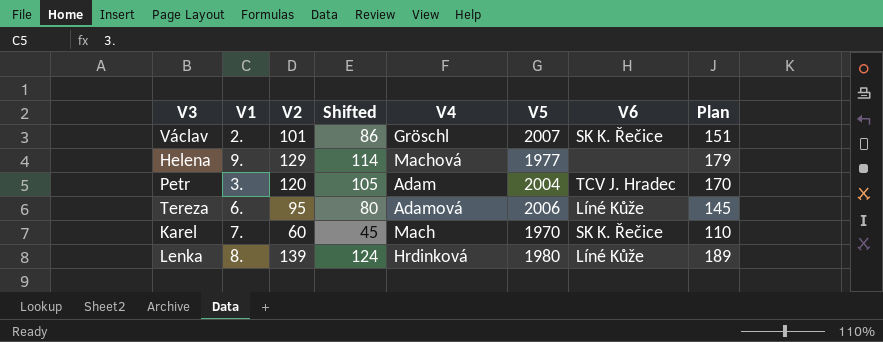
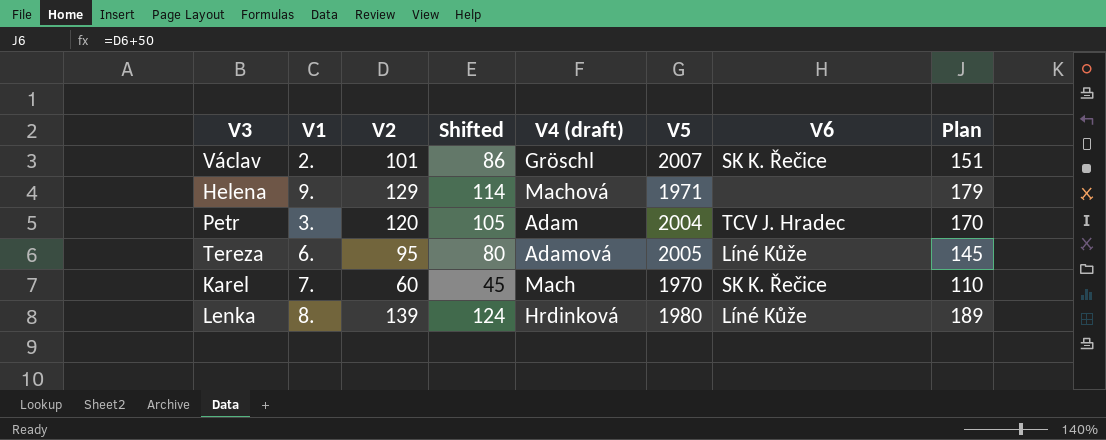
column name: V4 -> V4 (draft)
Helena | V5: 1977 -> 1971
Tereza | V5: 2006 -> 2005

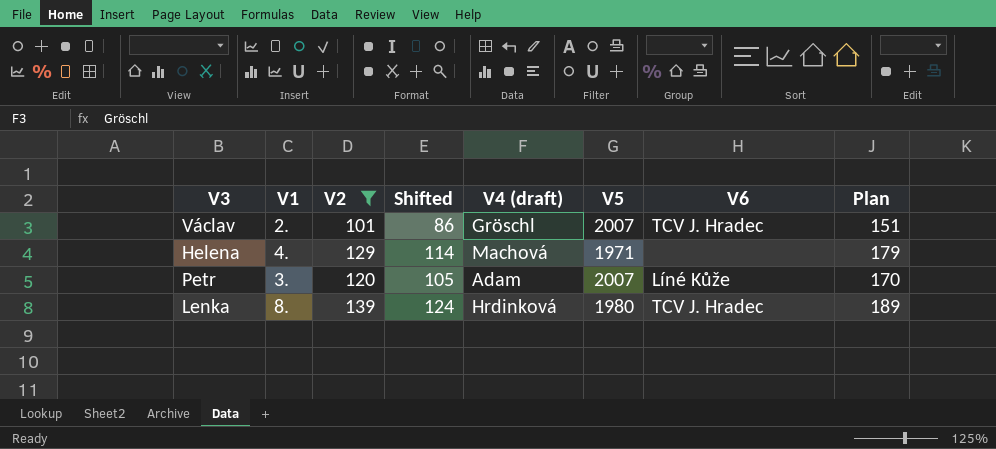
filter: none -> V2 >= 101
Václav | V6: SK K. Řečice -> TCV J. Hradec
Helena | V1: 9. -> 4.
Petr | V5: 2004 -> 2007
Petr | V6: TCV J. Hradec -> Líné Kůže
Lenka | V6: Líné Kůže -> TCV J. Hradec

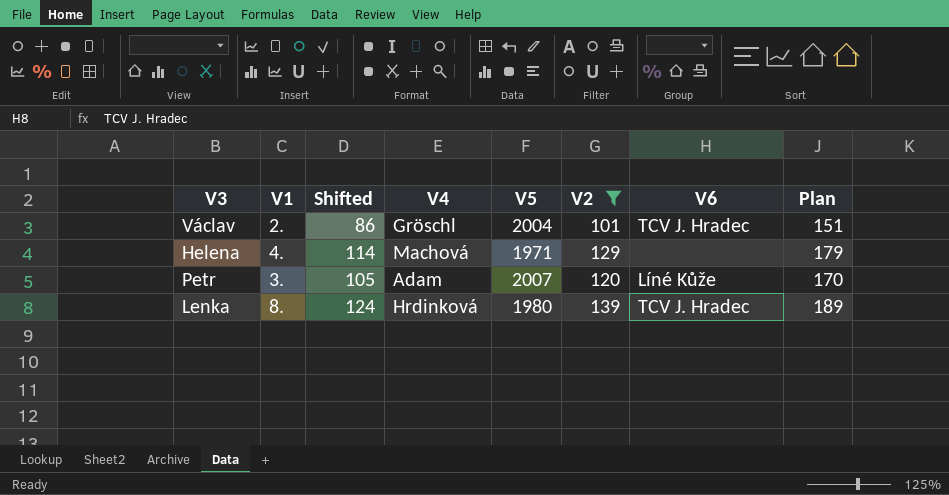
column name: V4 (draft) -> V4
column V2 | position: 3 -> 6
Václav | V5: 2007 -> 2004

